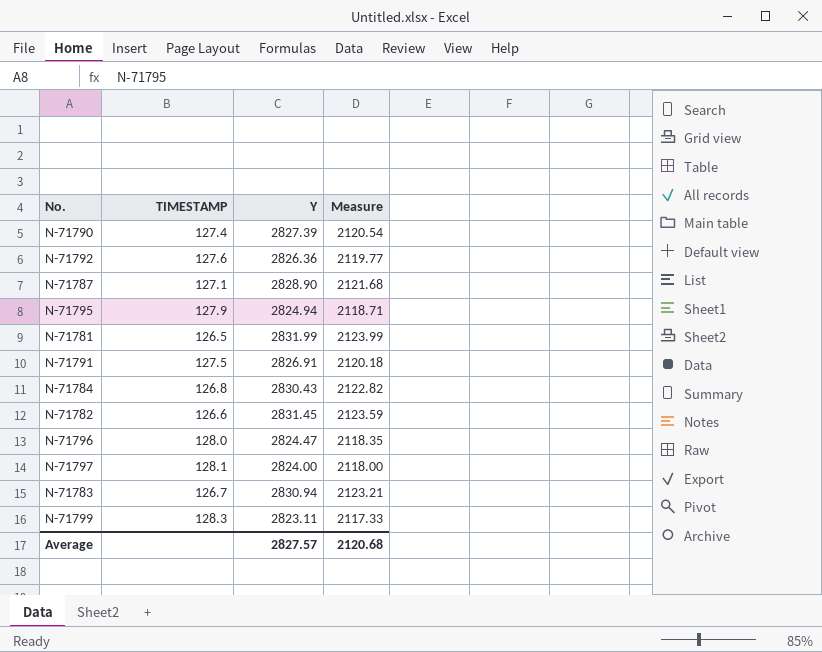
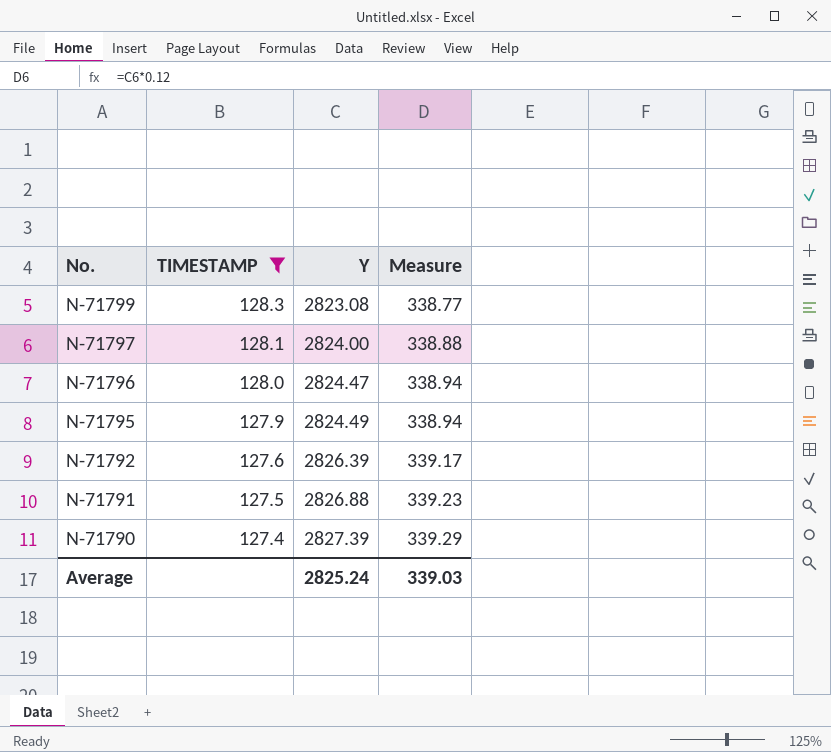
filter: none -> TIMESTAMP >= 127.4
row order: none -> No. descending
column Measure | formula: [Y] * 0.75 -> [Y] * 0.12
N-71799 | Y: 2823.11 -> 2823.08
N-71795 | Y: 2824.94 -> 2824.49
N-71792 | Y: 2826.36 -> 2826.39
N-71791 | Y: 2826.91 -> 2826.88
Average | Y: 2827.57 -> 2825.24
Average | Measure: 2120.68 -> 339.03

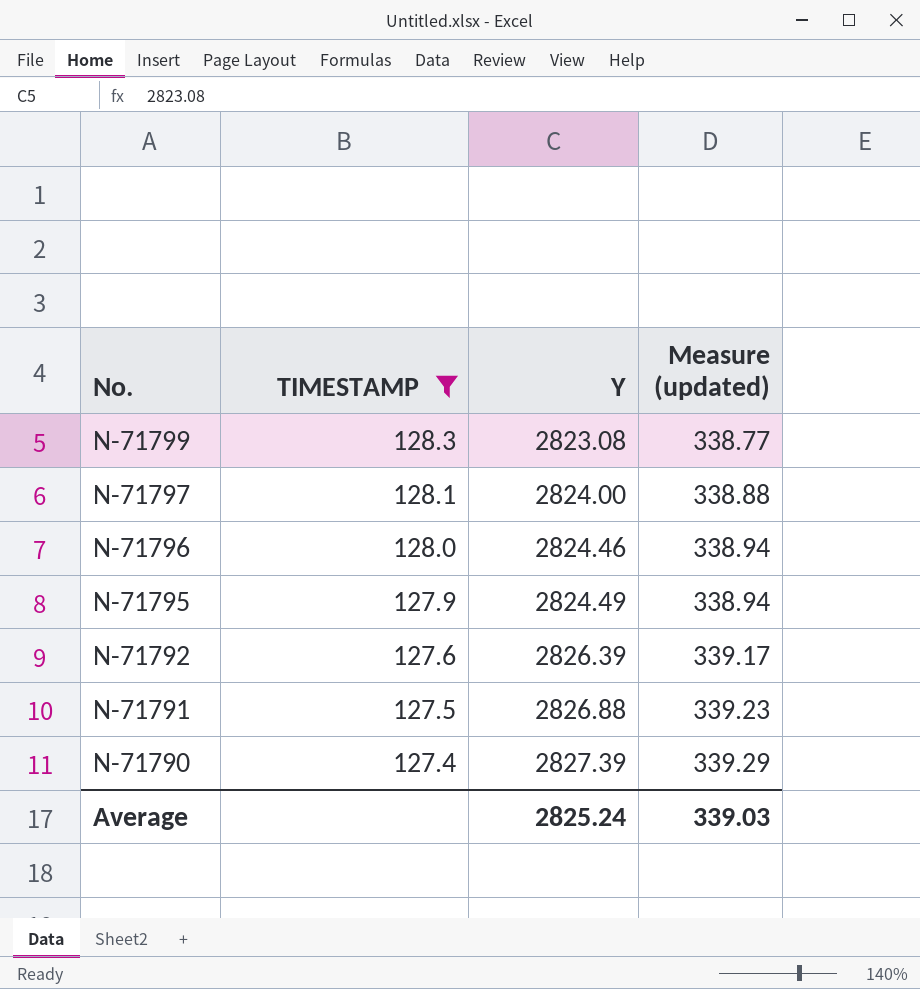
column name: Measure -> Measure (updated)
N-71796 | Y: 2824.47 -> 2824.46

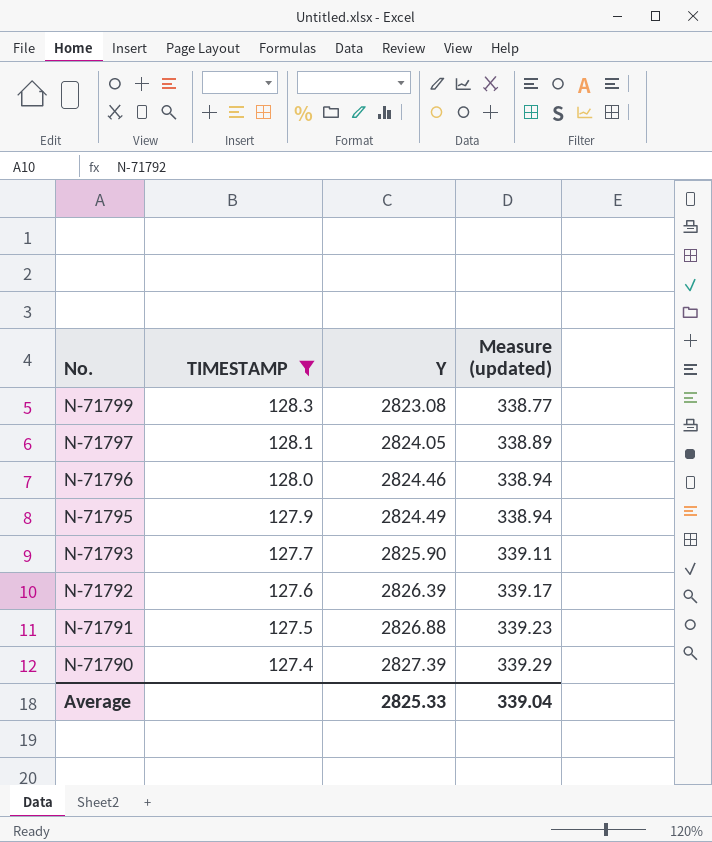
N-71797 | Y: 2824.00 -> 2824.05
N-71797 | Measure (updated): 338.88 -> 338.89
row N-71793: none -> 127.7 | 2825.90 | 339.11
Average | Y: 2825.24 -> 2825.33
Average | Measure (updated): 339.03 -> 339.04

